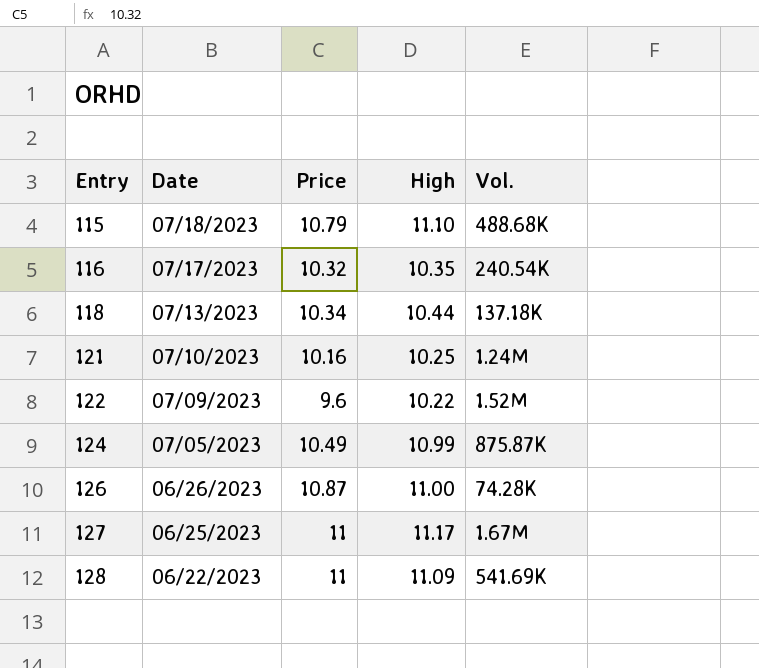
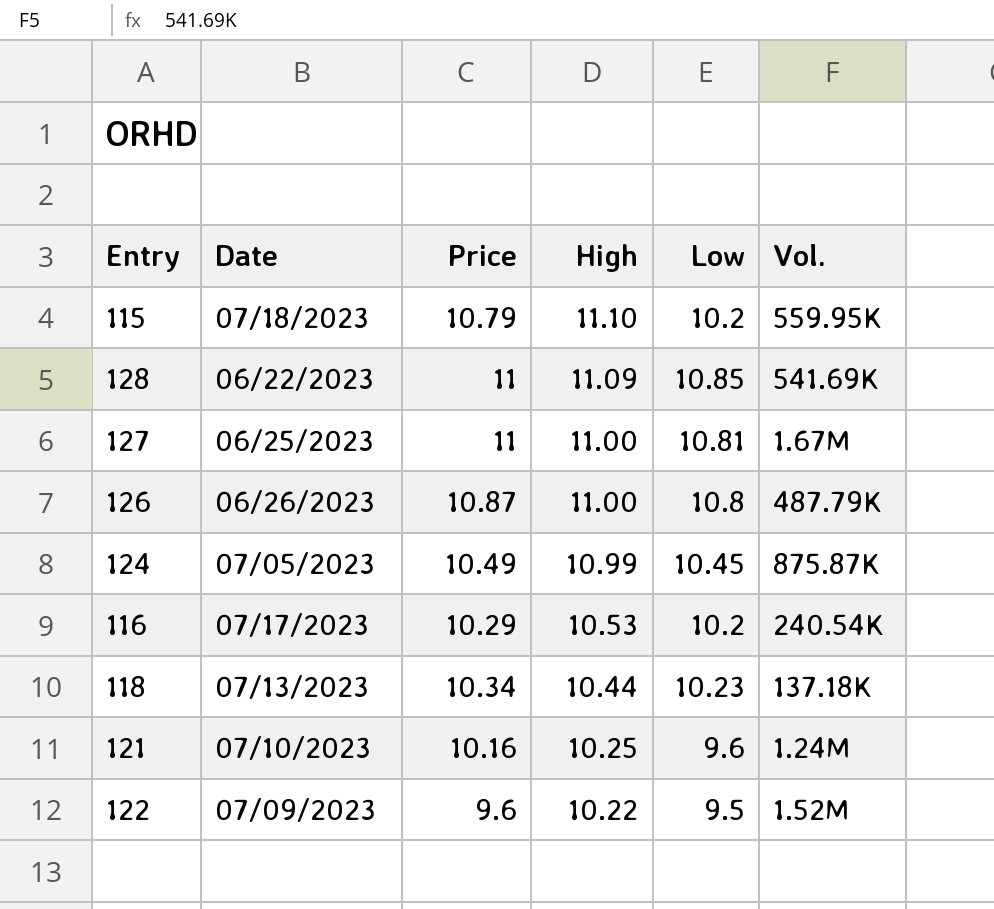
row order: Entry ascending -> High descending
column Low | position: none -> 5
115 | Vol.: 488.68K -> 559.95K
127 | High: 11.17 -> 11.00
126 | Vol.: 74.28K -> 487.79K
116 | Price: 10.32 -> 10.29
116 | High: 10.35 -> 10.53

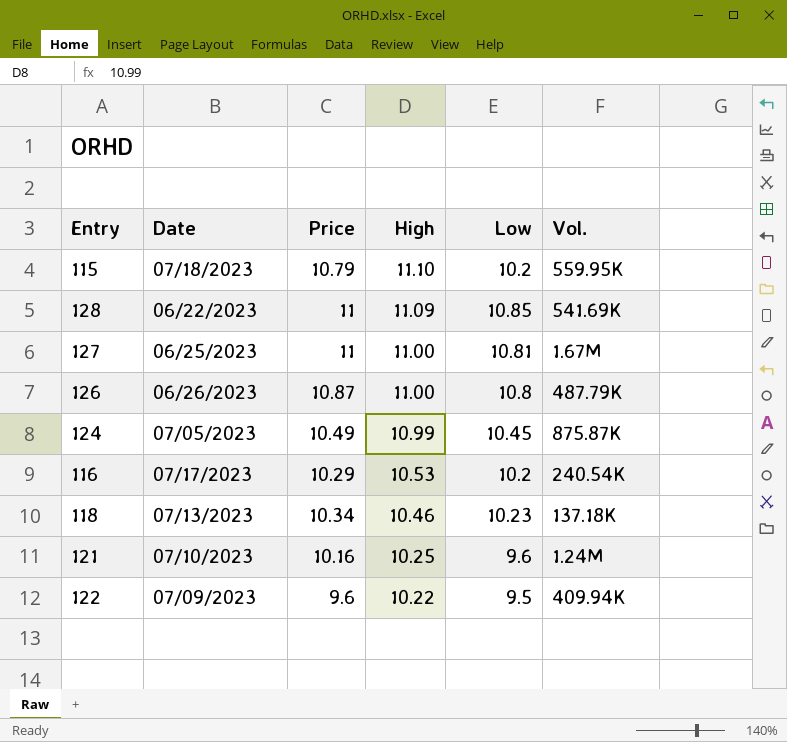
118 | High: 10.44 -> 10.46
122 | Vol.: 1.52M -> 409.94K

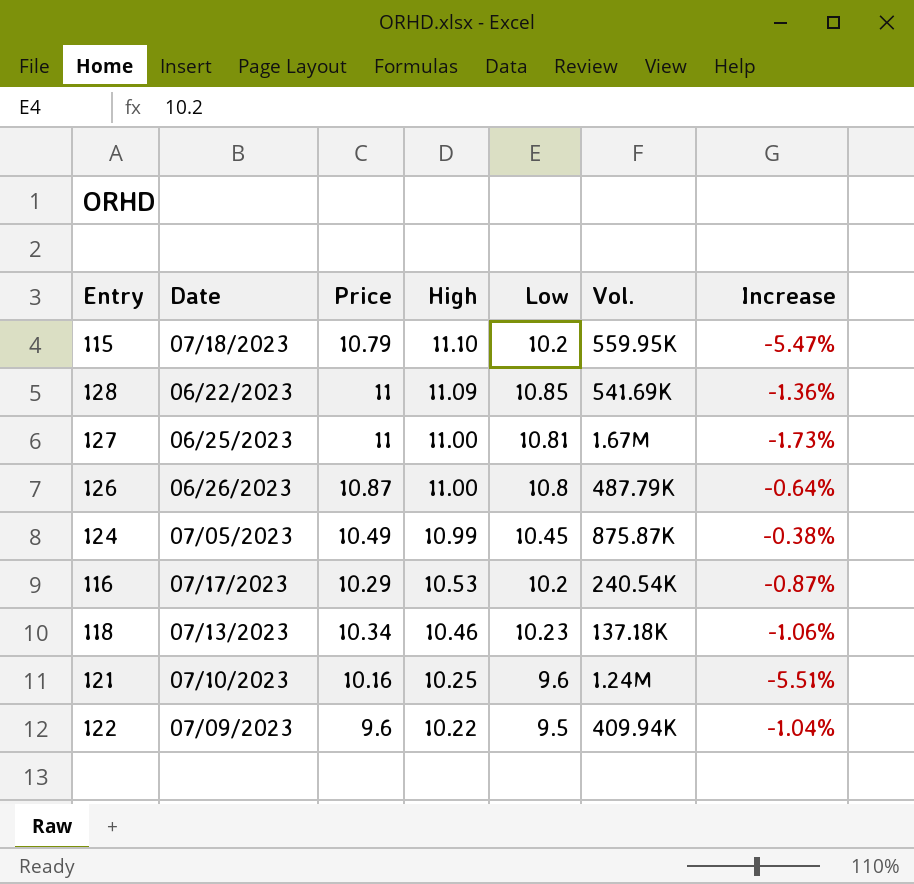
column Increase | formula: none -> ([Low] - [Price]) / [Price]

